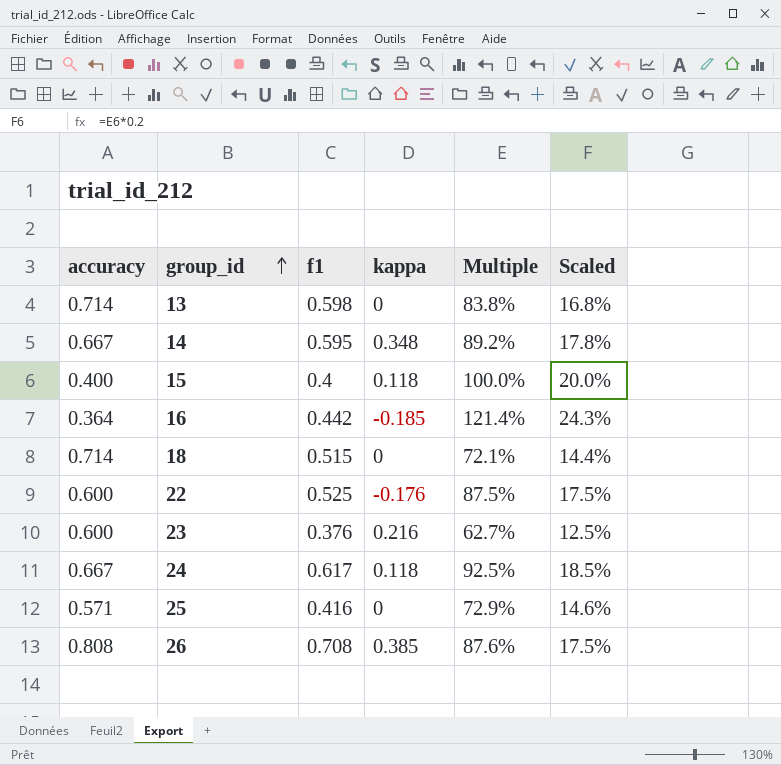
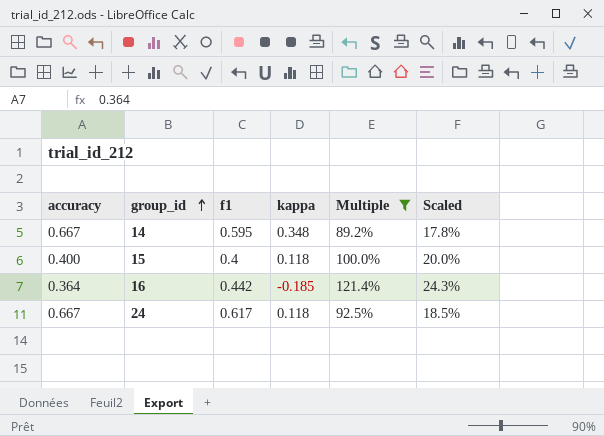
filter: none -> Multiple >= 89.2%

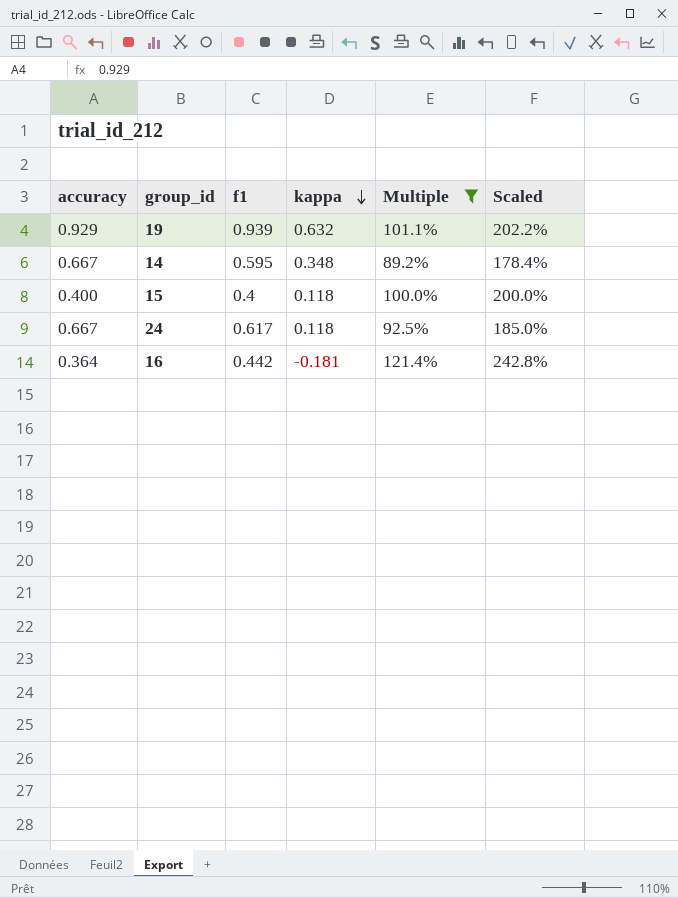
row order: group_id ascending -> kappa descending
column Scaled | formula: [Multiple] * 0.2 -> [Multiple] * 2
row 19: none -> 0.929 | 0.939 | 0.632 | 101.1% | 202.2%
16 | kappa: -0.185 -> -0.181

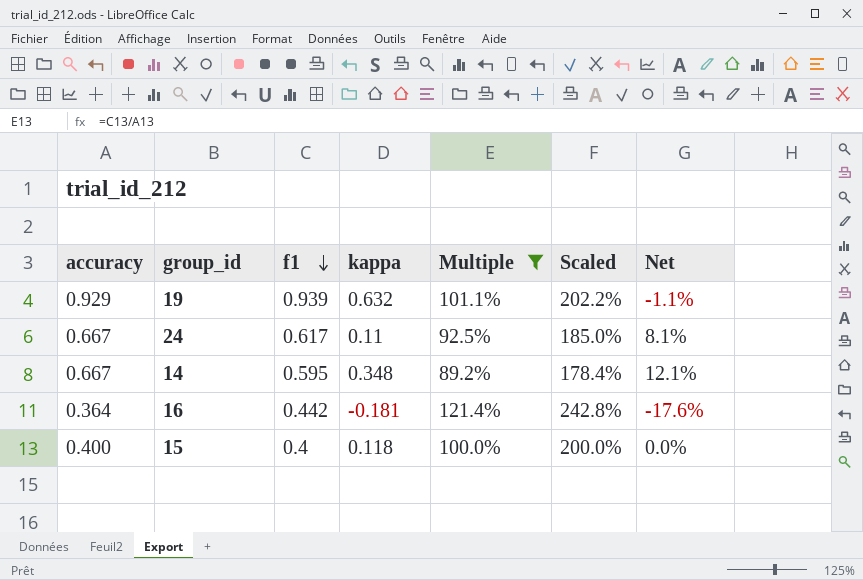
row order: kappa descending -> f1 descending
column Net | formula: none -> ([accuracy] - [f1]) / [f1]
24 | kappa: 0.118 -> 0.11

